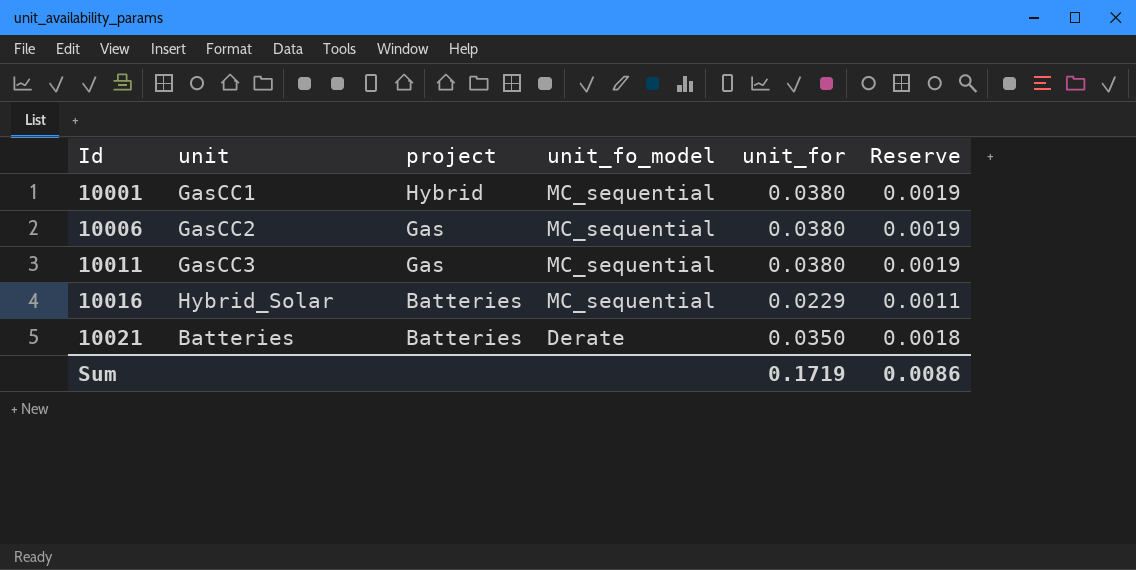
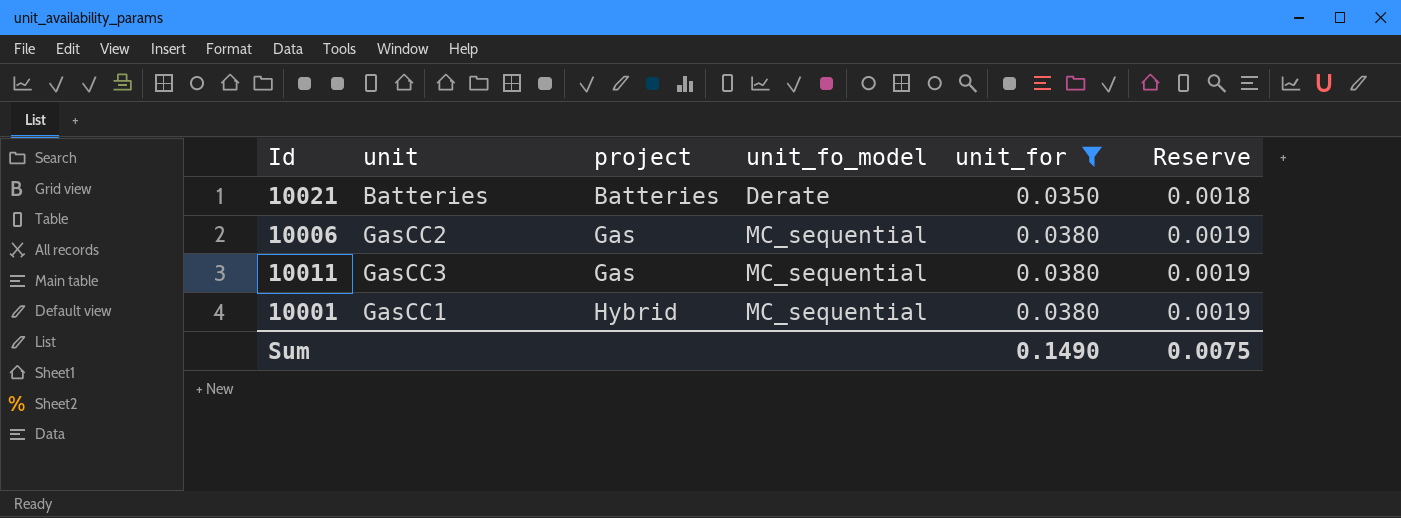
filter: none -> unit_for != 0.0229
row order: Id ascending -> project ascending
Sum | unit_for: 0.1719 -> 0.1490
Sum | Reserve: 0.0086 -> 0.0075

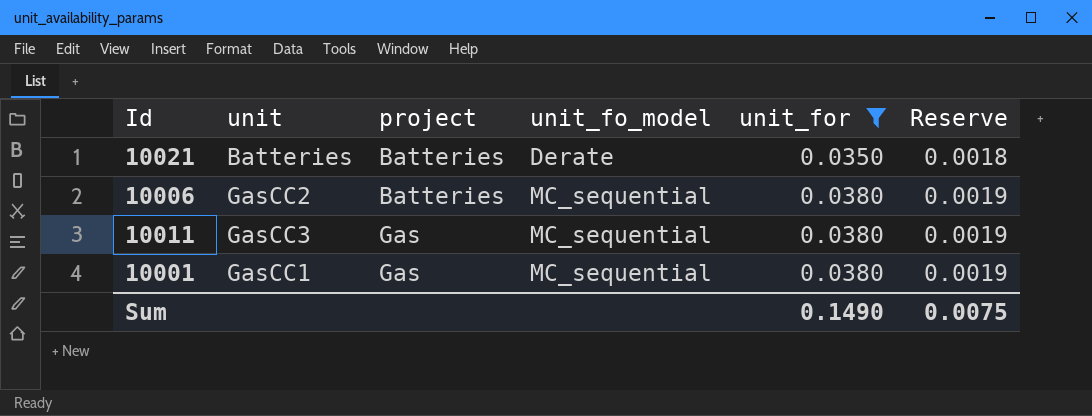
10006 | project: Gas -> Batteries
10001 | project: Hybrid -> Gas

